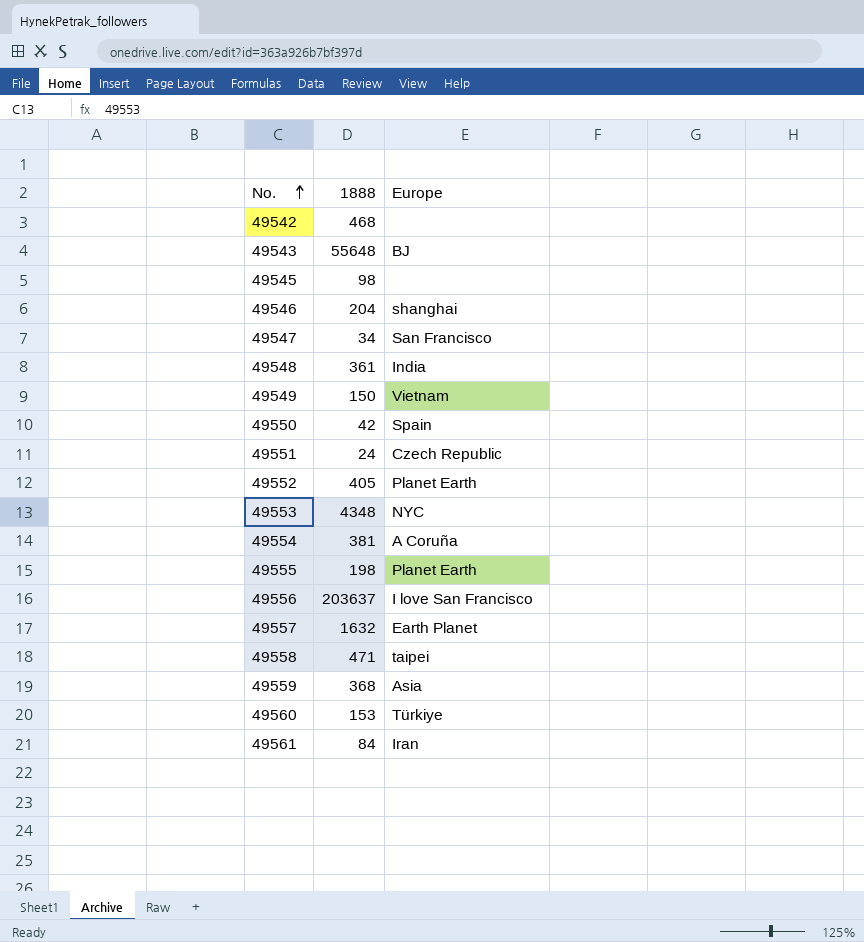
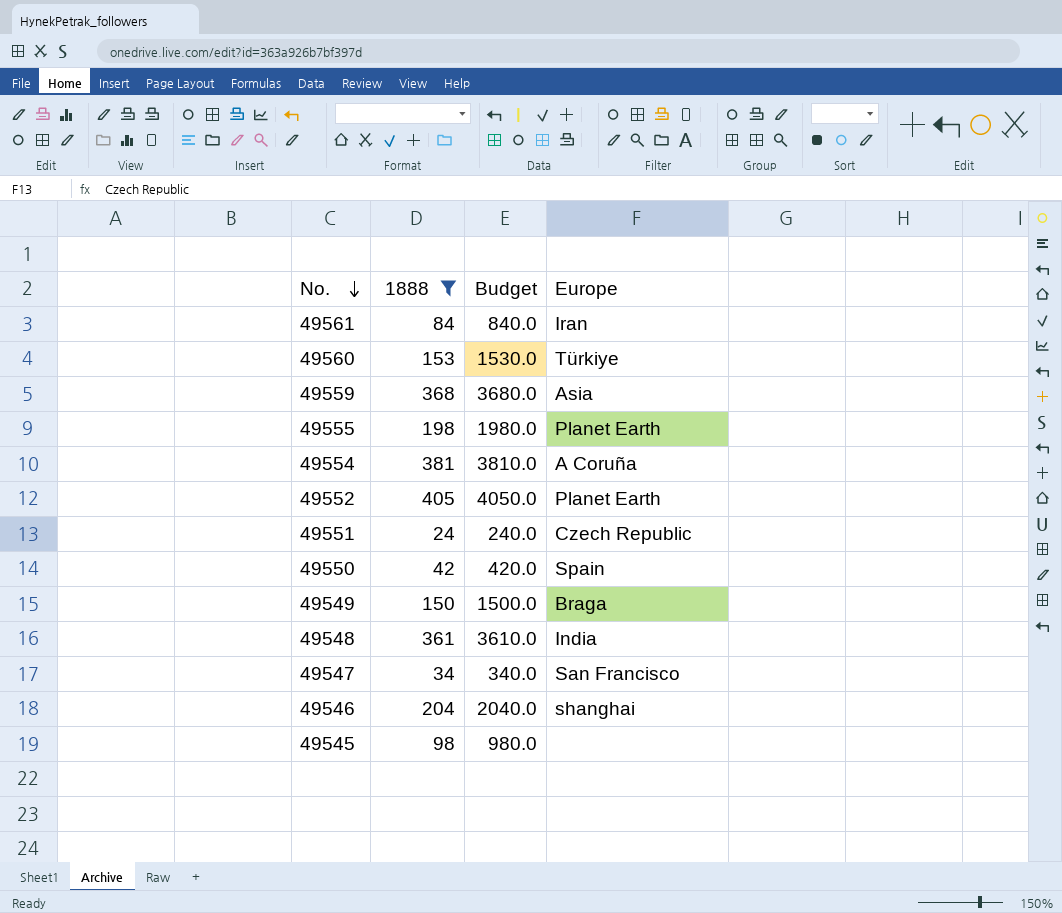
filter: none -> 1888 <= 405
row order: No. ascending -> No. descending
column Budget | formula: none -> [1888] * 10
49549 | Europe: Vietnam -> Braga

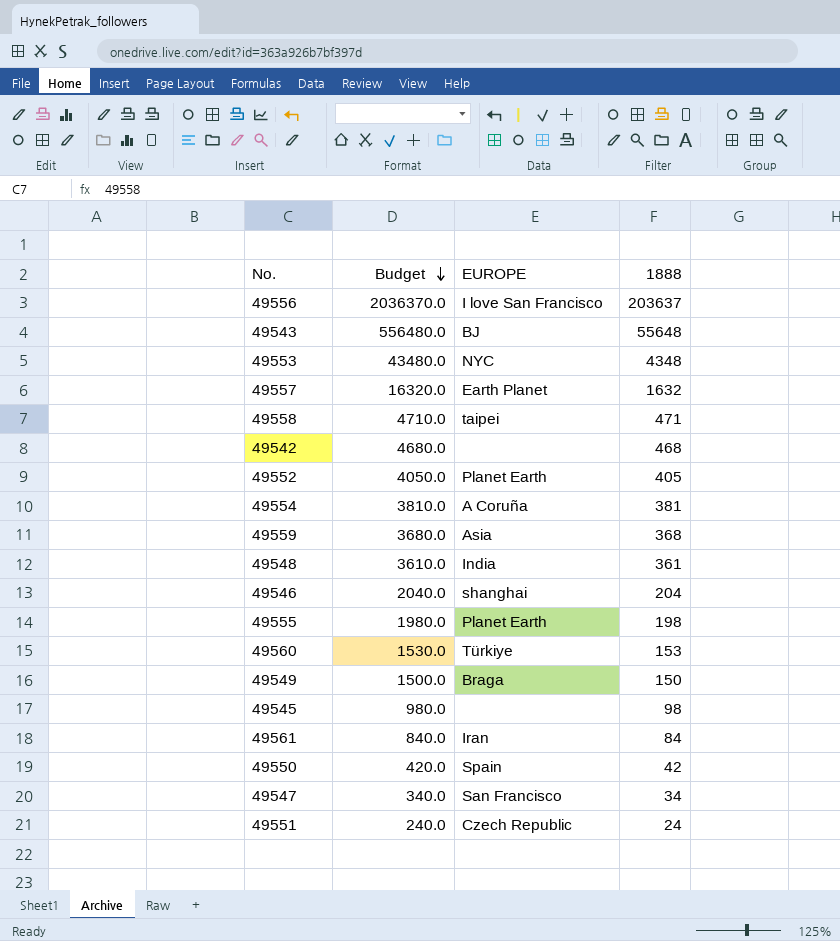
filter: 1888 <= 405 -> none
row order: No. descending -> Budget descending
column name: Europe -> EUROPE
column 1888 | position: 2 -> 4

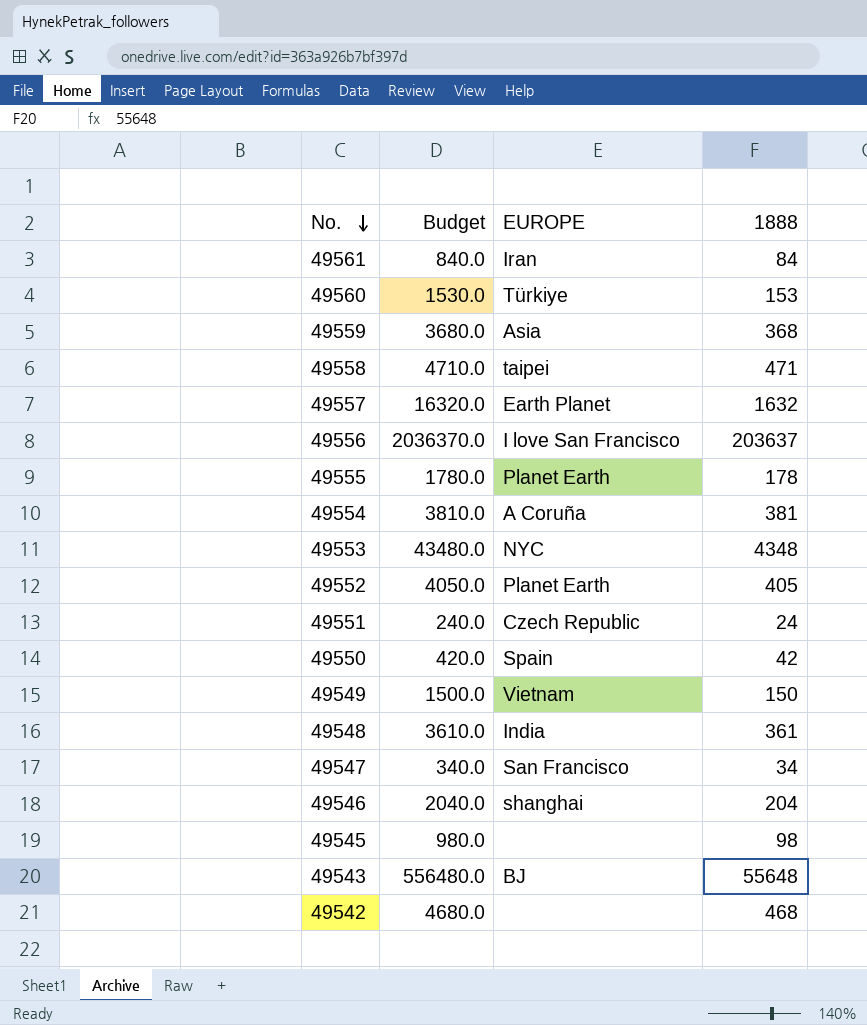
row order: Budget descending -> No. descending
49555 | Budget: 1980.0 -> 1780.0
49555 | 1888: 198 -> 178
49549 | EUROPE: Braga -> Vietnam

